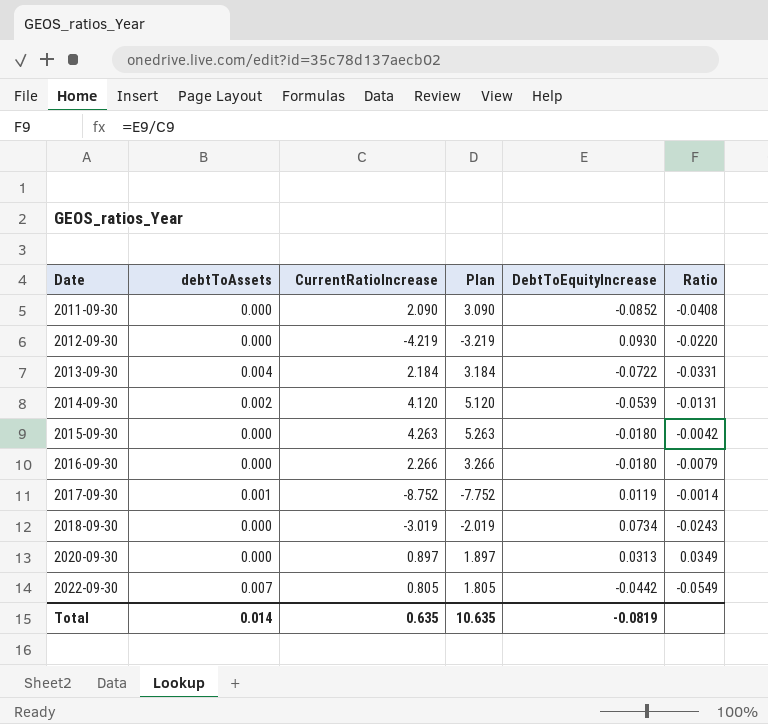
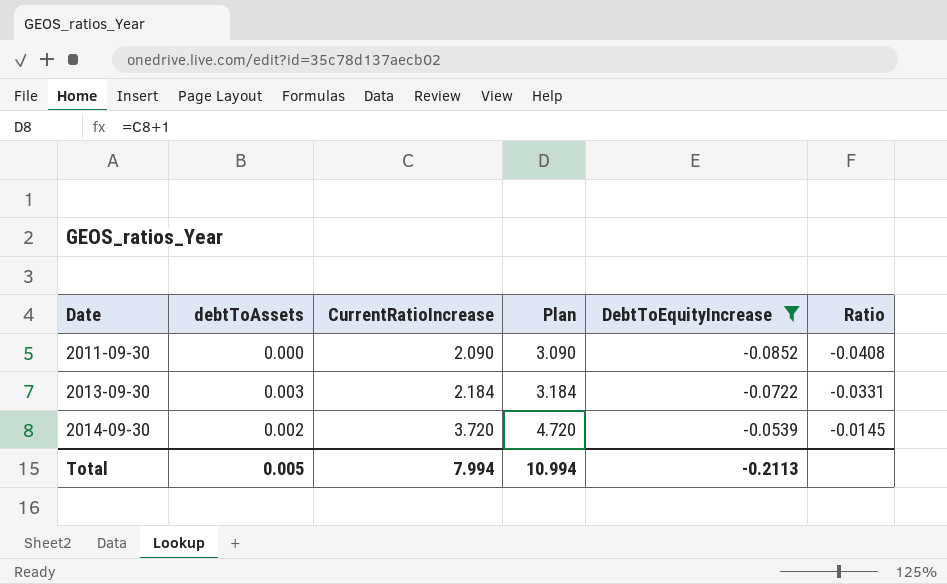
filter: none -> DebtToEquityIncrease <= -0.0539
2013-09-30 | debtToAssets: 0.004 -> 0.003
2014-09-30 | CurrentRatioIncrease: 4.120 -> 3.720
2014-09-30 | Plan: 5.120 -> 4.720
2014-09-30 | Ratio: -0.0131 -> -0.0145
Total | debtToAssets: 0.014 -> 0.005
Total | CurrentRatioIncrease: 0.635 -> 7.994
Total | Plan: 10.635 -> 10.994
Total | DebtToEquityIncrease: -0.0819 -> -0.2113

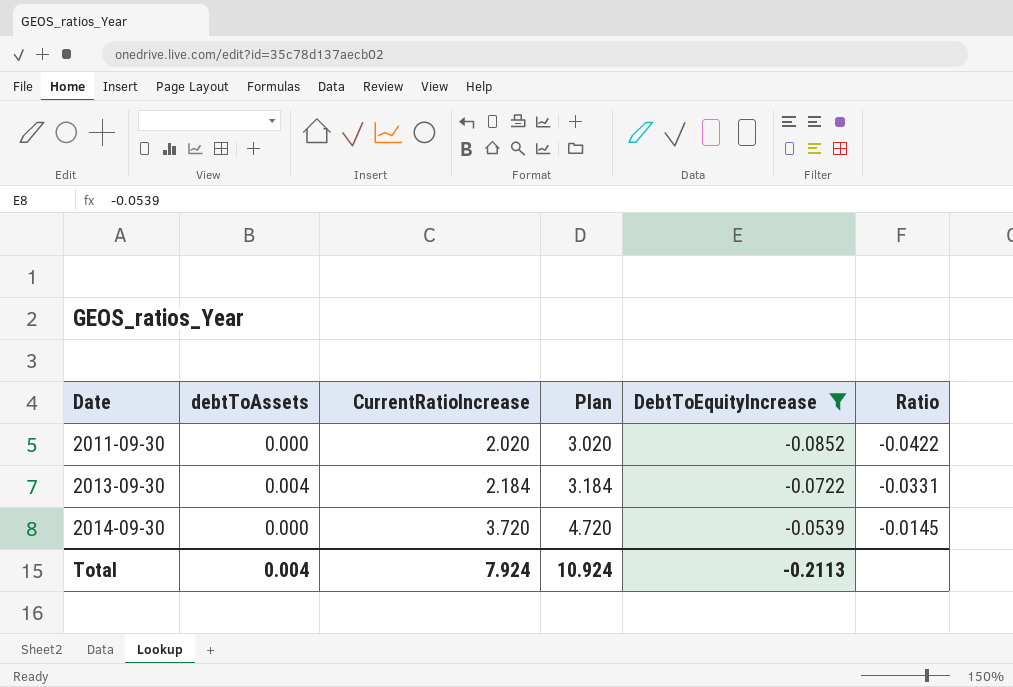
2011-09-30 | CurrentRatioIncrease: 2.090 -> 2.020
2011-09-30 | Plan: 3.090 -> 3.020
2011-09-30 | Ratio: -0.0408 -> -0.0422
2013-09-30 | debtToAssets: 0.003 -> 0.004
2014-09-30 | debtToAssets: 0.002 -> 0.000
Total | debtToAssets: 0.005 -> 0.004
Total | CurrentRatioIncrease: 7.994 -> 7.924
Total | Plan: 10.994 -> 10.924

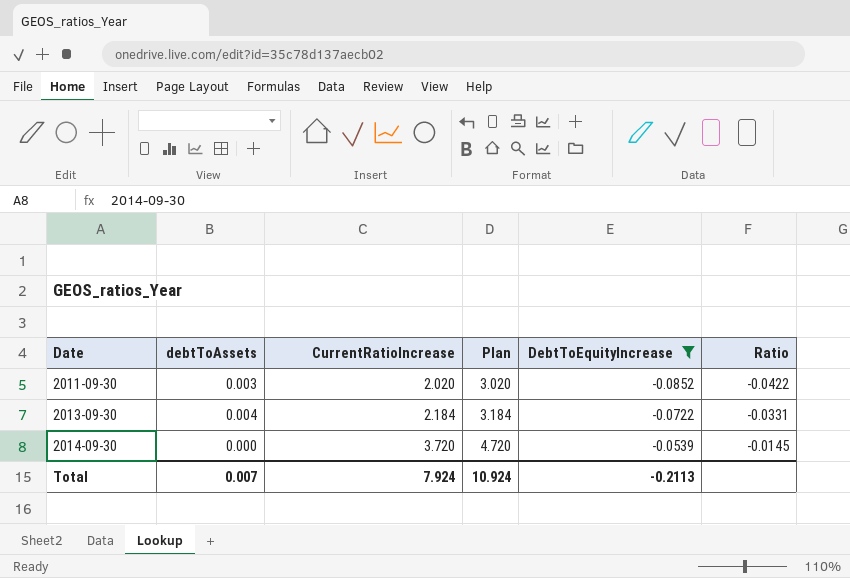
2011-09-30 | debtToAssets: 0.000 -> 0.003
Total | debtToAssets: 0.004 -> 0.007

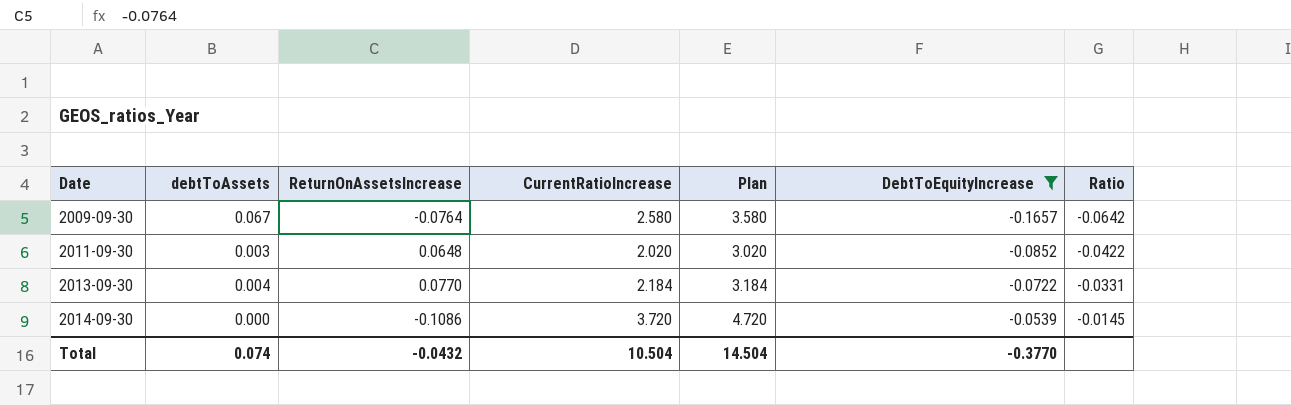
column ReturnOnAssetsIncrease | position: none -> 3
row 2009-09-30: none -> 0.067 | -0.0764 | 2.580 | 3.580 | -0.1657 | -0.0642
Total | debtToAssets: 0.007 -> 0.074
Total | CurrentRatioIncrease: 7.924 -> 10.504
Total | Plan: 10.924 -> 14.504
Total | DebtToEquityIncrease: -0.2113 -> -0.3770

